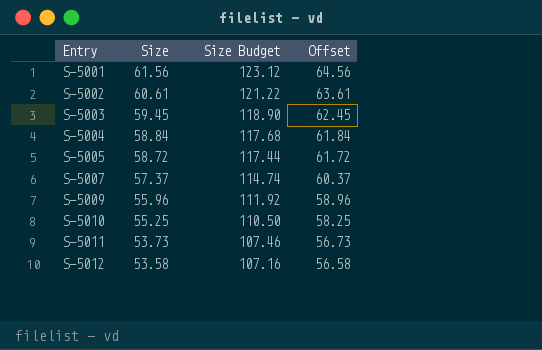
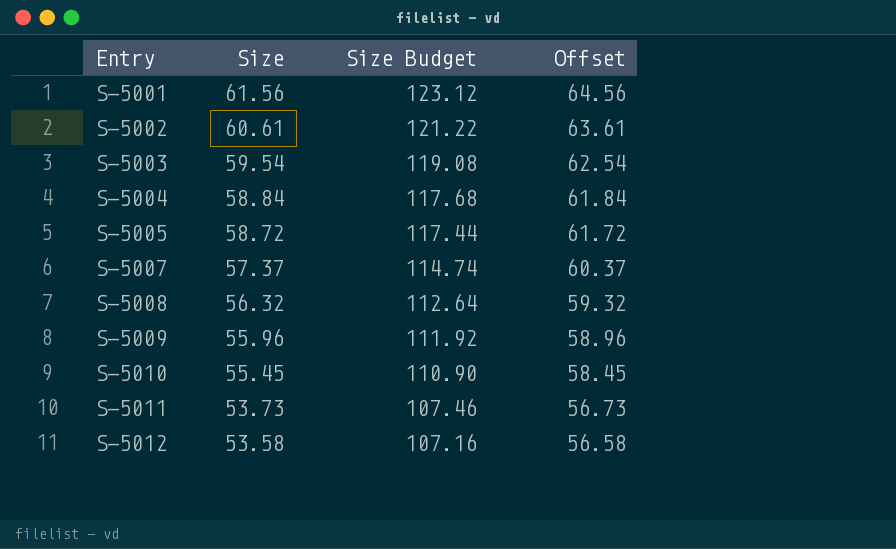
S-5003 | Size: 59.45 -> 59.54
S-5003 | Size Budget: 118.90 -> 119.08
S-5003 | Offset: 62.45 -> 62.54
row S-5008: none -> 56.32 | 112.64 | 59.32
S-5010 | Size: 55.25 -> 55.45
S-5010 | Size Budget: 110.50 -> 110.90
S-5010 | Offset: 58.25 -> 58.45

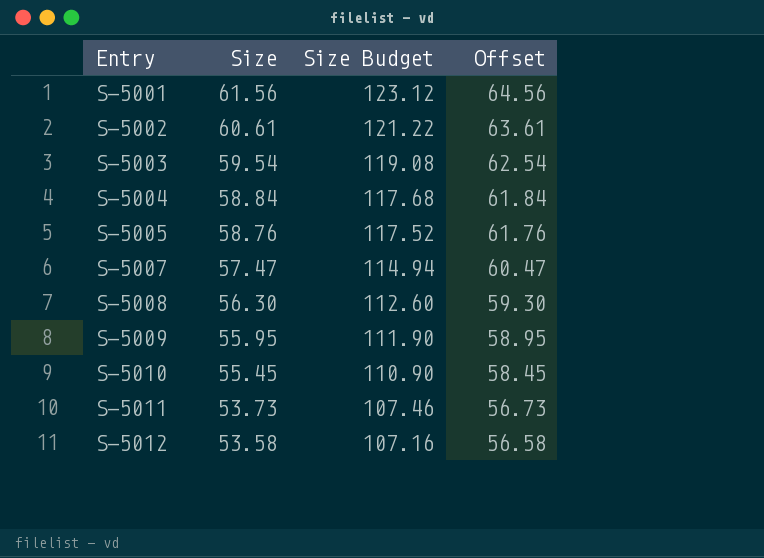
S-5005 | Size: 58.72 -> 58.76
S-5005 | Size Budget: 117.44 -> 117.52
S-5005 | Offset: 61.72 -> 61.76
S-5007 | Size: 57.37 -> 57.47
S-5007 | Size Budget: 114.74 -> 114.94
S-5007 | Offset: 60.37 -> 60.47
S-5008 | Size: 56.32 -> 56.30
S-5008 | Size Budget: 112.64 -> 112.60
S-5008 | Offset: 59.32 -> 59.30
S-5009 | Size: 55.96 -> 55.95
S-5009 | Size Budget: 111.92 -> 111.90
S-5009 | Offset: 58.96 -> 58.95

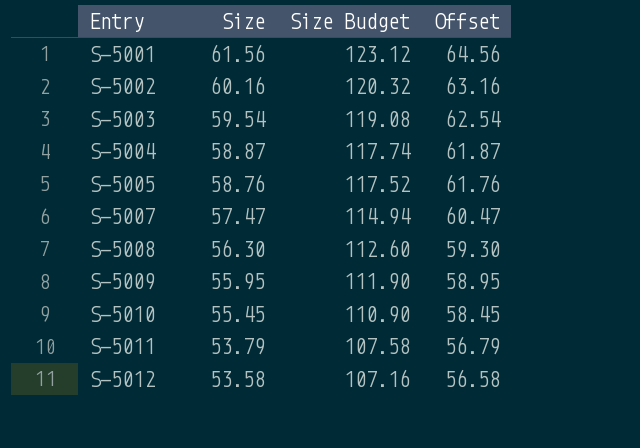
S-5002 | Size: 60.61 -> 60.16
S-5002 | Size Budget: 121.22 -> 120.32
S-5002 | Offset: 63.61 -> 63.16
S-5004 | Size: 58.84 -> 58.87
S-5004 | Size Budget: 117.68 -> 117.74
S-5004 | Offset: 61.84 -> 61.87
S-5011 | Size: 53.73 -> 53.79
S-5011 | Size Budget: 107.46 -> 107.58
S-5011 | Offset: 56.73 -> 56.79

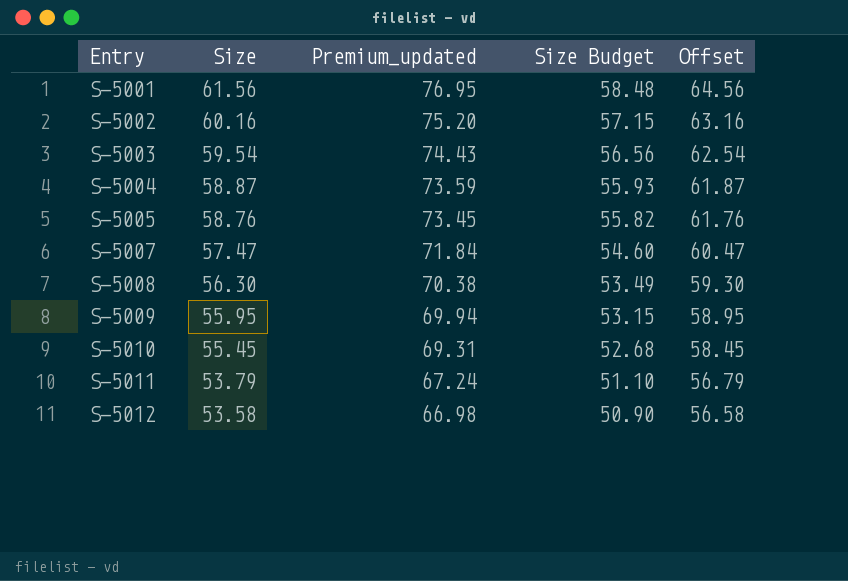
column Premium_updated | formula: none -> [Size] * 1.25
column Size Budget | formula: [Size] * 2 -> [Size] * 0.95

